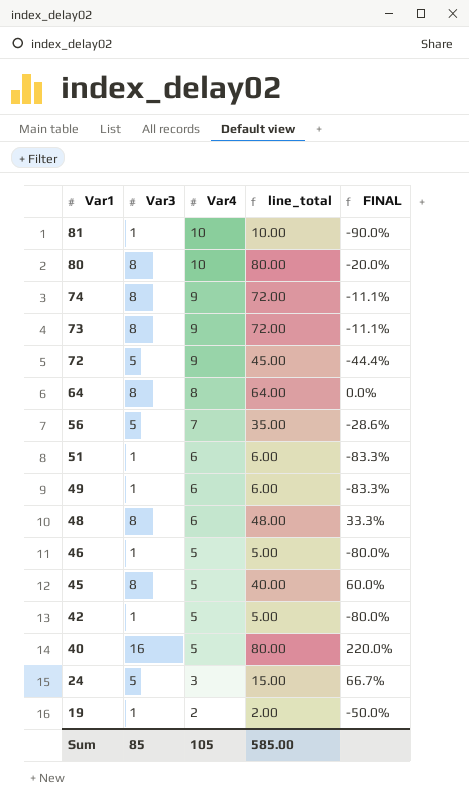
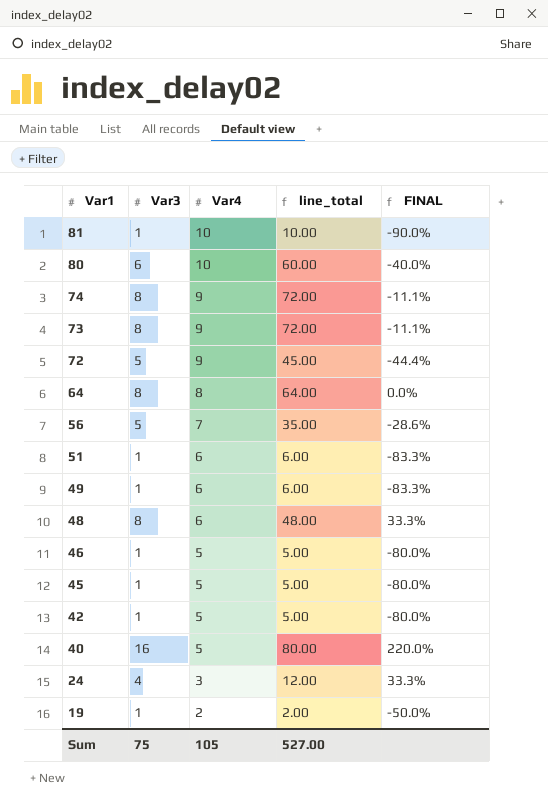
80 | Var3: 8 -> 6
80 | line_total: 80.00 -> 60.00
80 | FINAL: -20.0% -> -40.0%
45 | Var3: 8 -> 1
45 | line_total: 40.00 -> 5.00
45 | FINAL: 60.0% -> -80.0%
24 | Var3: 5 -> 4
24 | line_total: 15.00 -> 12.00
24 | FINAL: 66.7% -> 33.3%
Sum | Var3: 85 -> 75
Sum | line_total: 585.00 -> 527.00

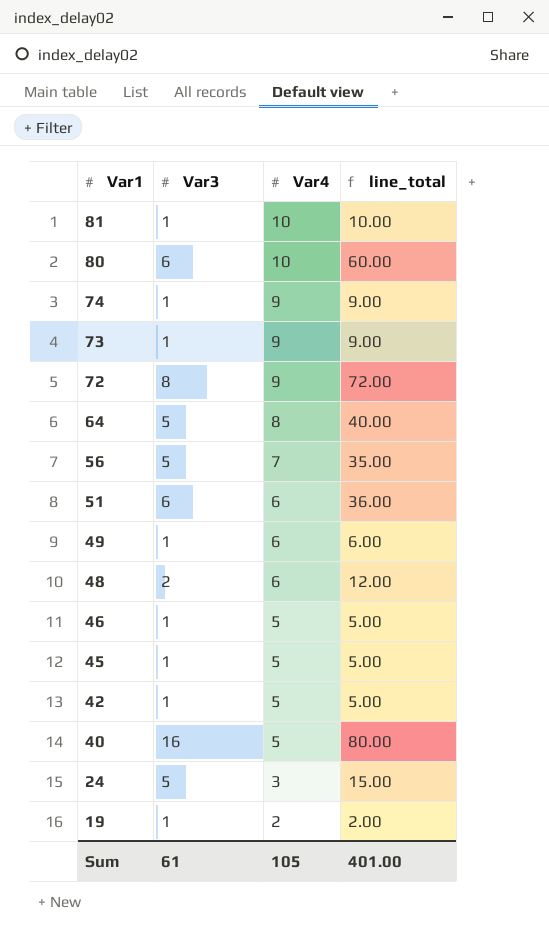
column FINAL | formula: ([Var3] - [Var4]) / [Var4] -> none
74 | Var3: 8 -> 1
74 | line_total: 72.00 -> 9.00
73 | Var3: 8 -> 1
73 | line_total: 72.00 -> 9.00
72 | Var3: 5 -> 8
72 | line_total: 45.00 -> 72.00
64 | Var3: 8 -> 5
64 | line_total: 64.00 -> 40.00
51 | Var3: 1 -> 6
51 | line_total: 6.00 -> 36.00
48 | Var3: 8 -> 2
48 | line_total: 48.00 -> 12.00
24 | Var3: 4 -> 5
24 | line_total: 12.00 -> 15.00
Sum | Var3: 75 -> 61
Sum | line_total: 527.00 -> 401.00

